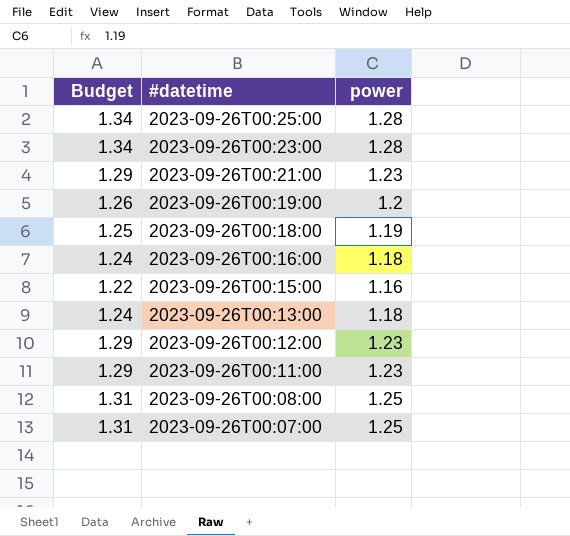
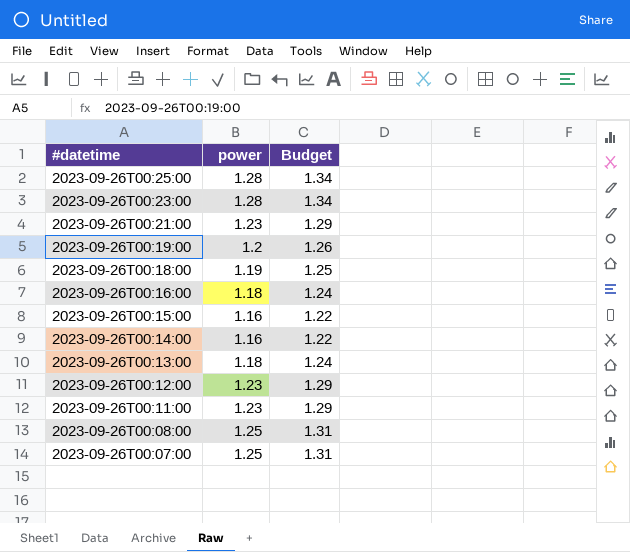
column Budget | position: 1 -> 3
row 2023-09-26T00:14:00: none -> 1.16 | 1.22

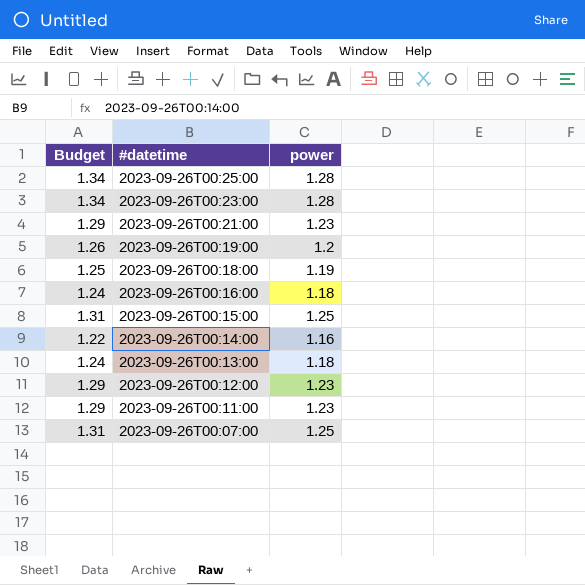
column Budget | position: 3 -> 1
row 2023-09-26T00:08:00: 1.25 | 1.31 -> none
2023-09-26T00:15:00 | Budget: 1.22 -> 1.31
2023-09-26T00:15:00 | power: 1.16 -> 1.25

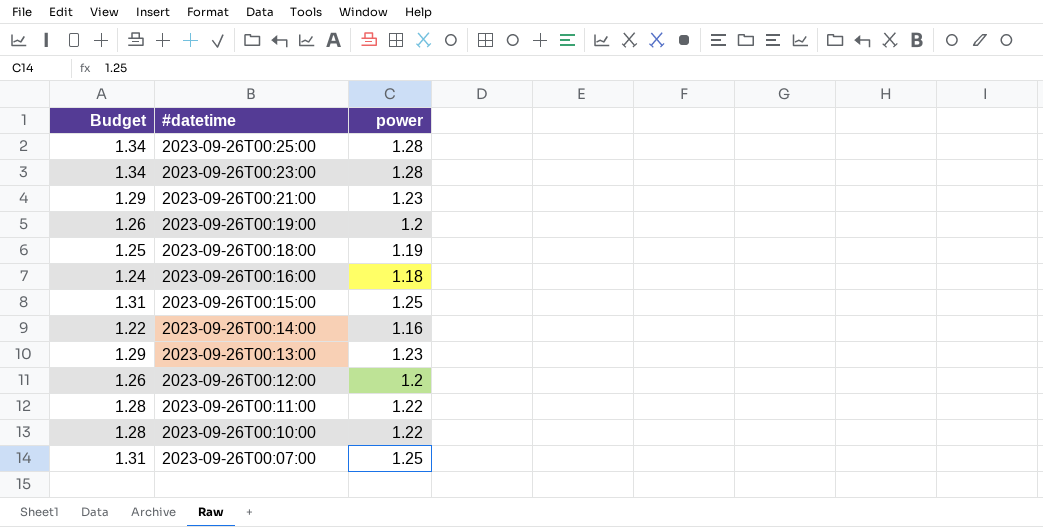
2023-09-26T00:13:00 | Budget: 1.24 -> 1.29
2023-09-26T00:13:00 | power: 1.18 -> 1.23
2023-09-26T00:12:00 | Budget: 1.29 -> 1.26
2023-09-26T00:12:00 | power: 1.23 -> 1.2
2023-09-26T00:11:00 | Budget: 1.29 -> 1.28
2023-09-26T00:11:00 | power: 1.23 -> 1.22
row 2023-09-26T00:10:00: none -> 1.28 | 1.22

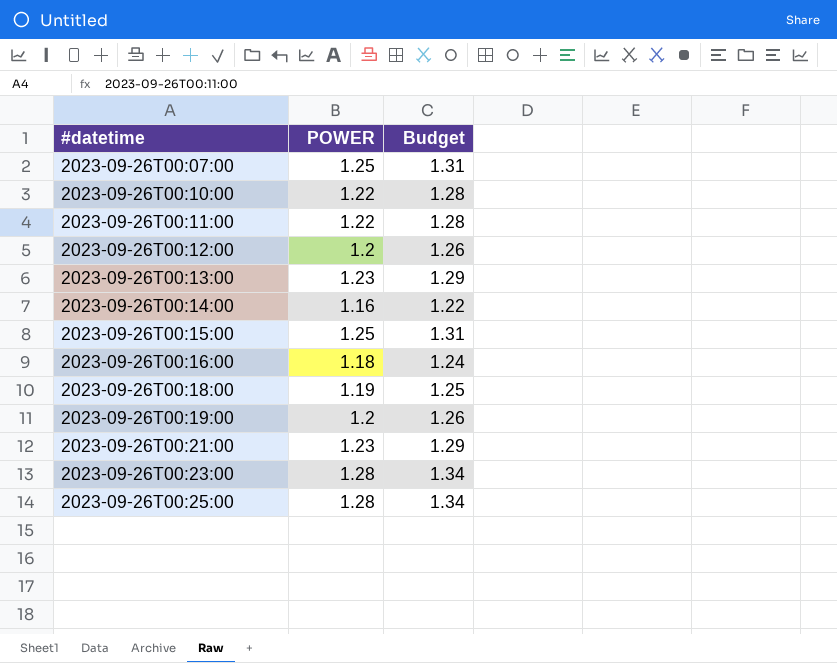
row order: #datetime descending -> #datetime ascending
column name: power -> POWER
column Budget | position: 1 -> 3

